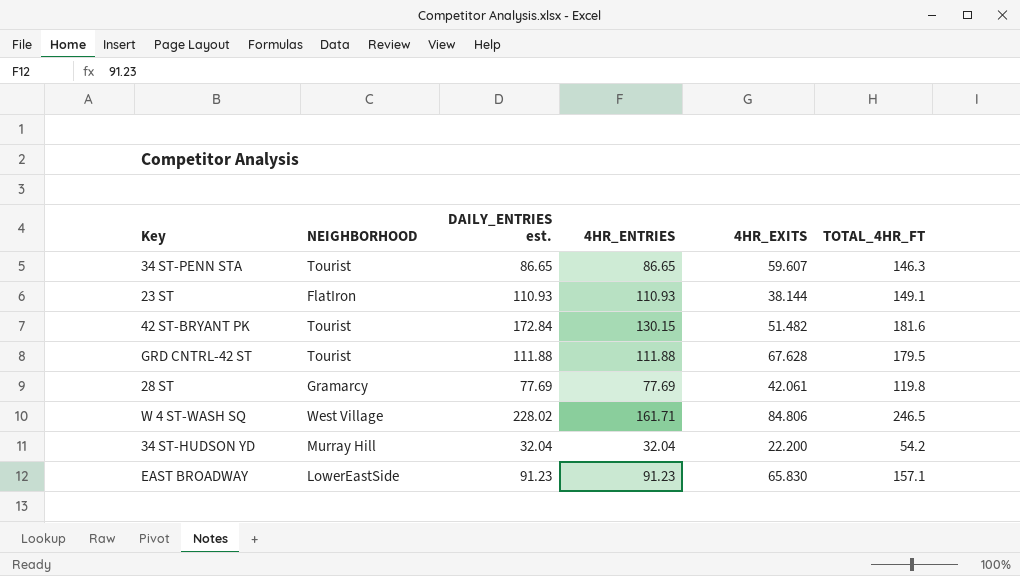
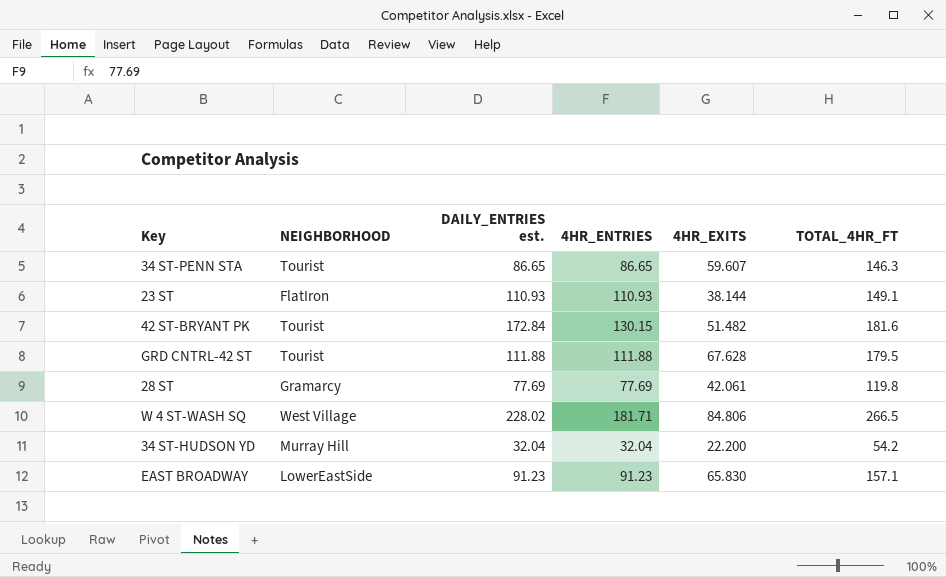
W 4 ST-WASH SQ | 4HR_ENTRIES: 161.71 -> 181.71
W 4 ST-WASH SQ | TOTAL_4HR_FT: 246.5 -> 266.5

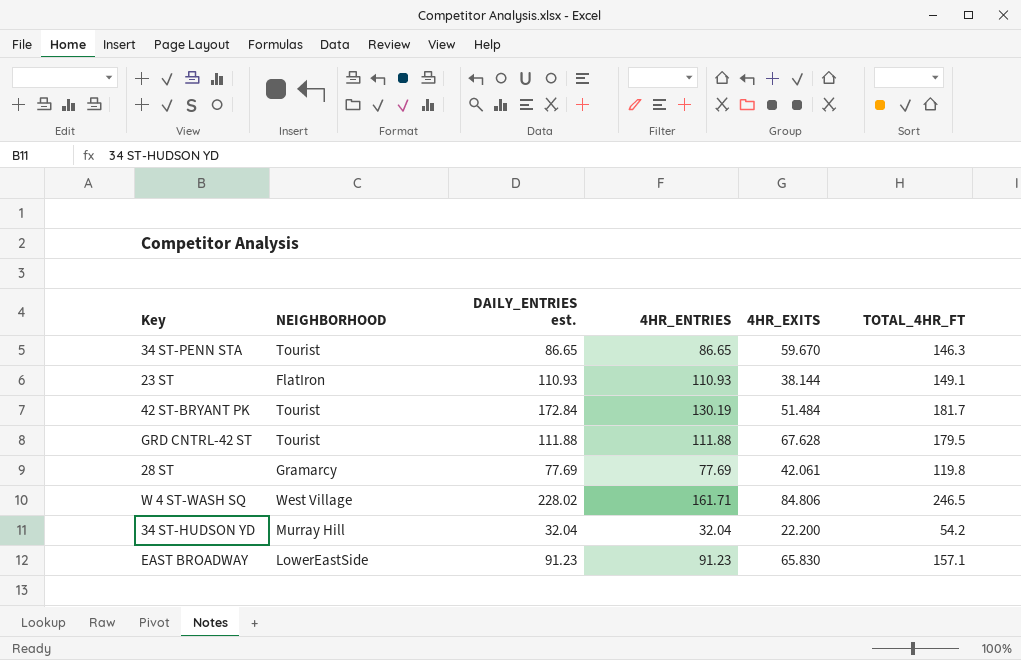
34 ST-PENN STA | 4HR_EXITS: 59.607 -> 59.670
42 ST-BRYANT PK | 4HR_ENTRIES: 130.15 -> 130.19
42 ST-BRYANT PK | 4HR_EXITS: 51.482 -> 51.484
42 ST-BRYANT PK | TOTAL_4HR_FT: 181.6 -> 181.7
W 4 ST-WASH SQ | 4HR_ENTRIES: 181.71 -> 161.71
W 4 ST-WASH SQ | TOTAL_4HR_FT: 266.5 -> 246.5

